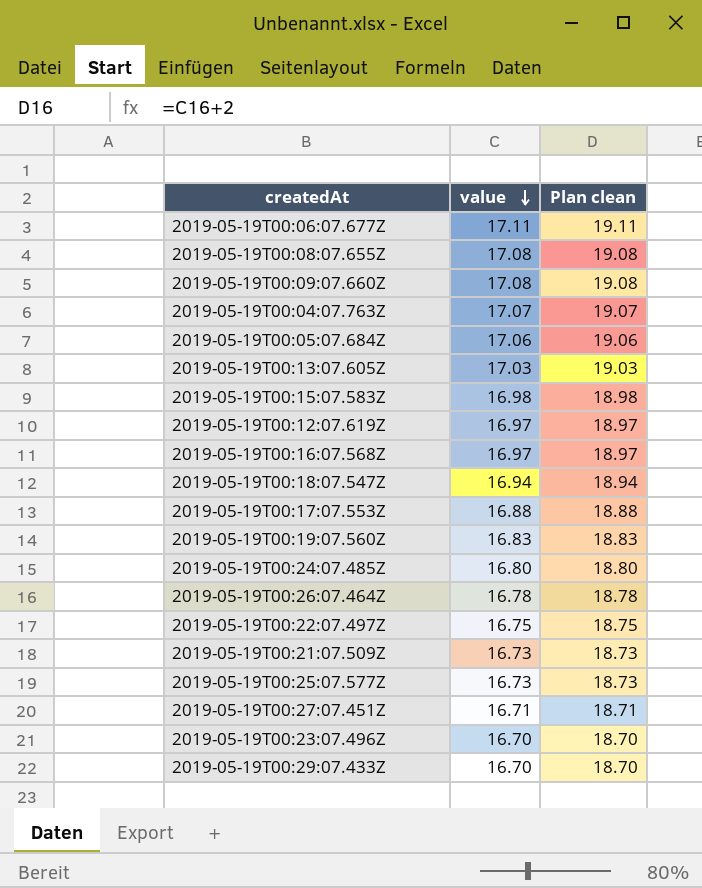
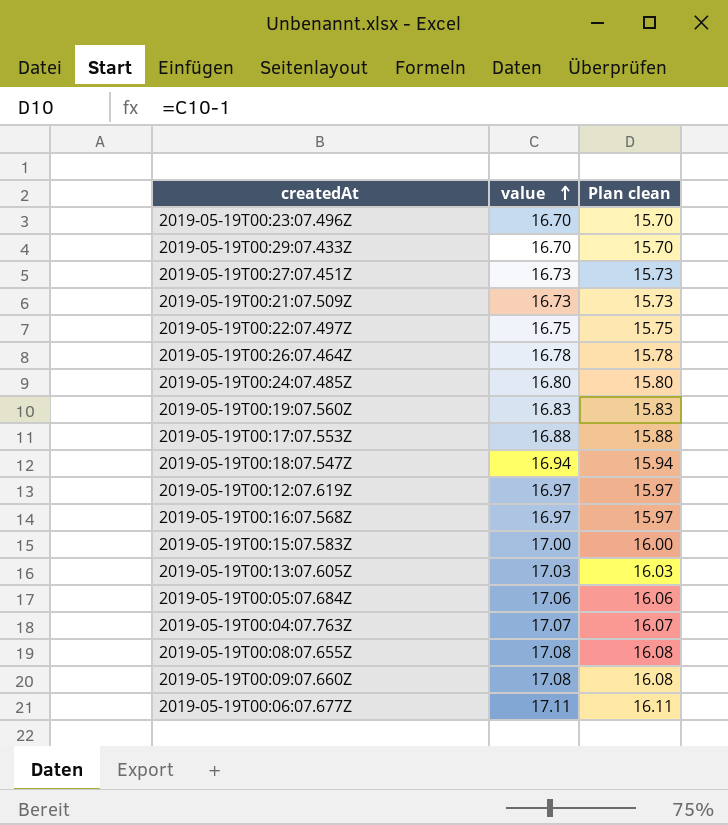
row order: value descending -> value ascending
column Plan clean | formula: [value] + 2 -> [value] - 1
row 2019-05-19T00:25:07.577Z: 16.73 | 18.73 -> none
2019-05-19T00:27:07.451Z | value: 16.71 -> 16.73
2019-05-19T00:15:07.583Z | value: 16.98 -> 17.00

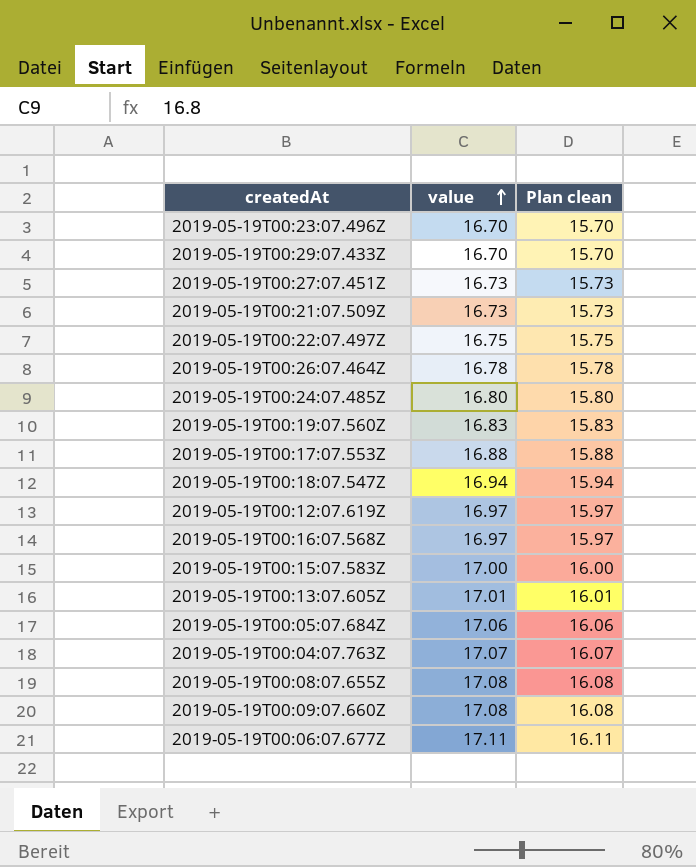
2019-05-19T00:13:07.605Z | value: 17.03 -> 17.01
2019-05-19T00:13:07.605Z | Plan clean: 16.03 -> 16.01

